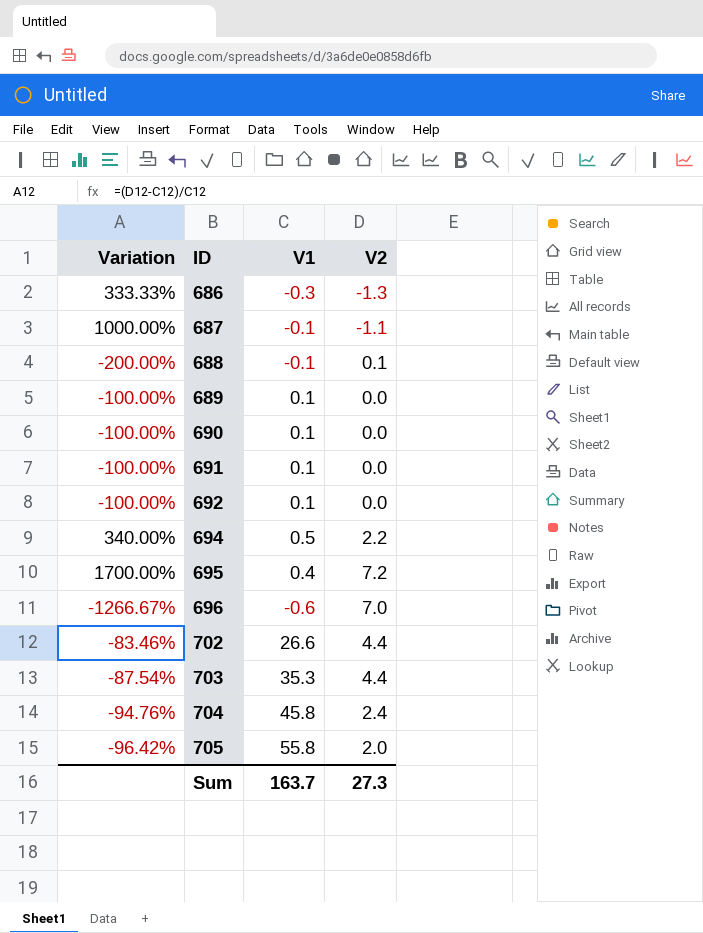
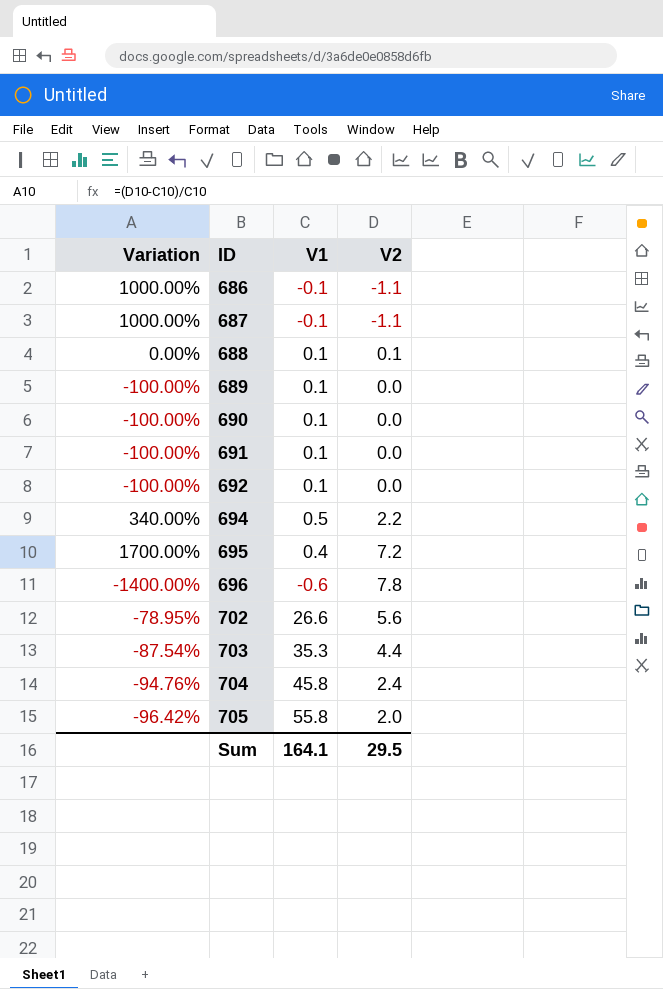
686 | Variation: 333.33% -> 1000.00%
686 | V1: -0.3 -> -0.1
686 | V2: -1.3 -> -1.1
688 | Variation: -200.00% -> 0.00%
688 | V1: -0.1 -> 0.1
696 | Variation: -1266.67% -> -1400.00%
696 | V2: 7.0 -> 7.8
702 | Variation: -83.46% -> -78.95%
702 | V2: 4.4 -> 5.6
Sum | V1: 163.7 -> 164.1
Sum | V2: 27.3 -> 29.5

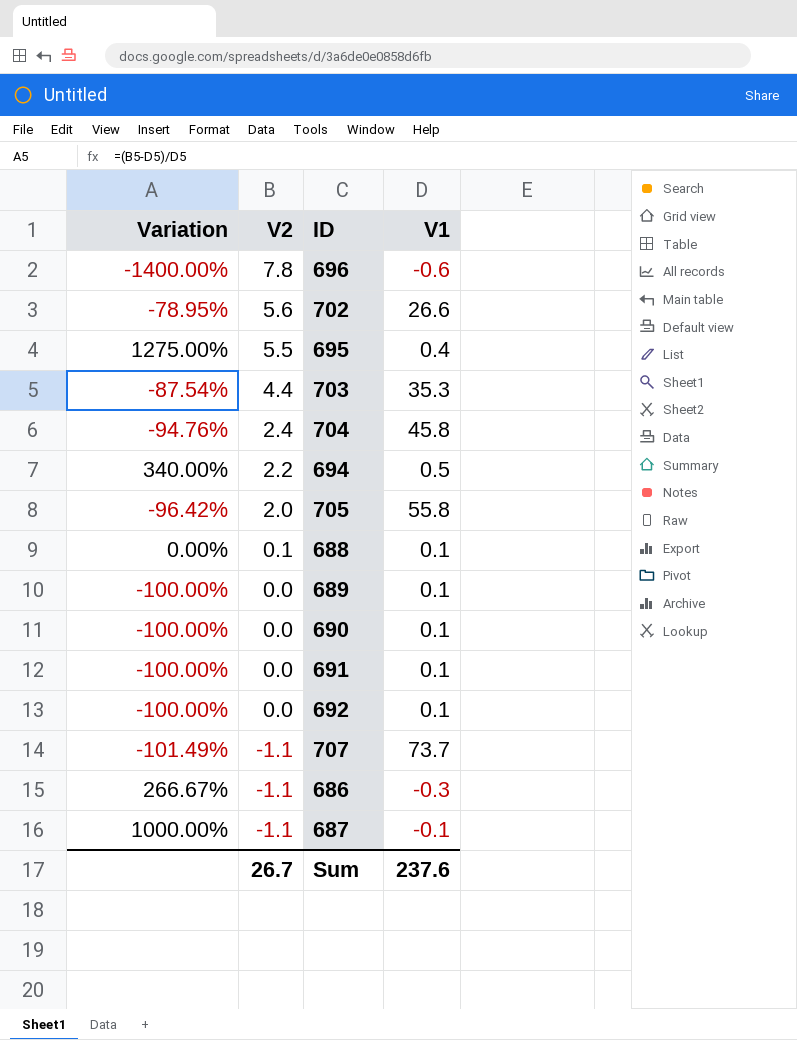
row order: ID ascending -> V2 descending
column V2 | position: 4 -> 2
695 | Variation: 1700.00% -> 1275.00%
695 | V2: 7.2 -> 5.5
row 707: none -> -101.49% | -1.1 | 73.7
686 | Variation: 1000.00% -> 266.67%
686 | V1: -0.1 -> -0.3
Sum | V2: 29.5 -> 26.7
Sum | V1: 164.1 -> 237.6

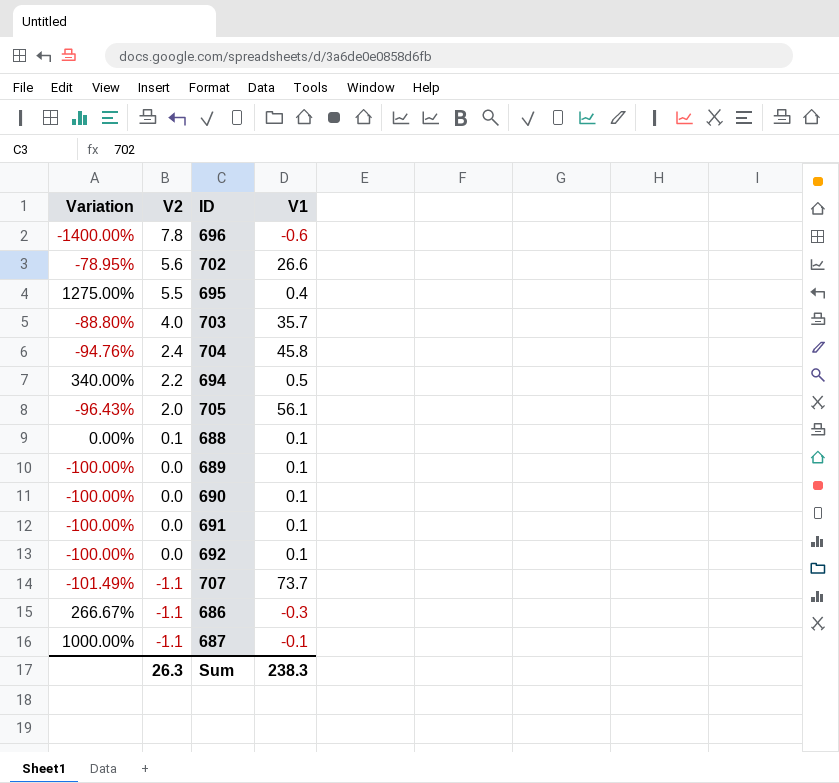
703 | Variation: -87.54% -> -88.80%
703 | V2: 4.4 -> 4.0
703 | V1: 35.3 -> 35.7
705 | Variation: -96.42% -> -96.43%
705 | V1: 55.8 -> 56.1
Sum | V2: 26.7 -> 26.3
Sum | V1: 237.6 -> 238.3

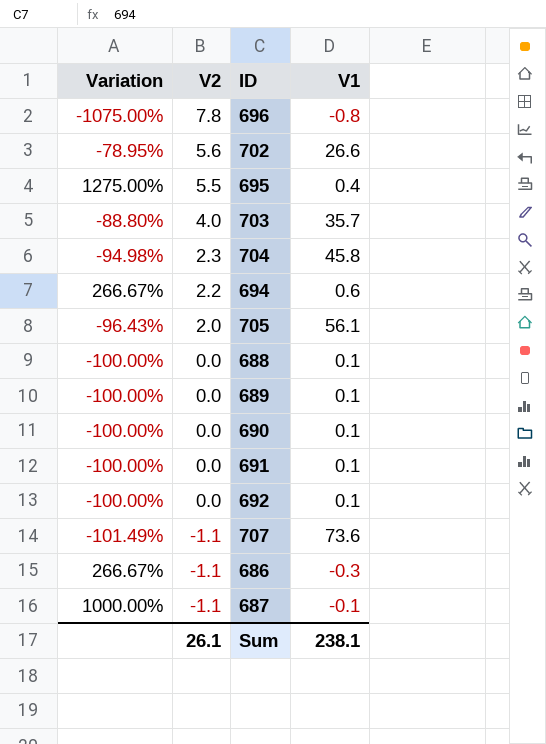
696 | Variation: -1400.00% -> -1075.00%
696 | V1: -0.6 -> -0.8
704 | Variation: -94.76% -> -94.98%
704 | V2: 2.4 -> 2.3
694 | Variation: 340.00% -> 266.67%
694 | V1: 0.5 -> 0.6
688 | Variation: 0.00% -> -100.00%
688 | V2: 0.1 -> 0.0
707 | V1: 73.7 -> 73.6
Sum | V2: 26.3 -> 26.1
Sum | V1: 238.3 -> 238.1

